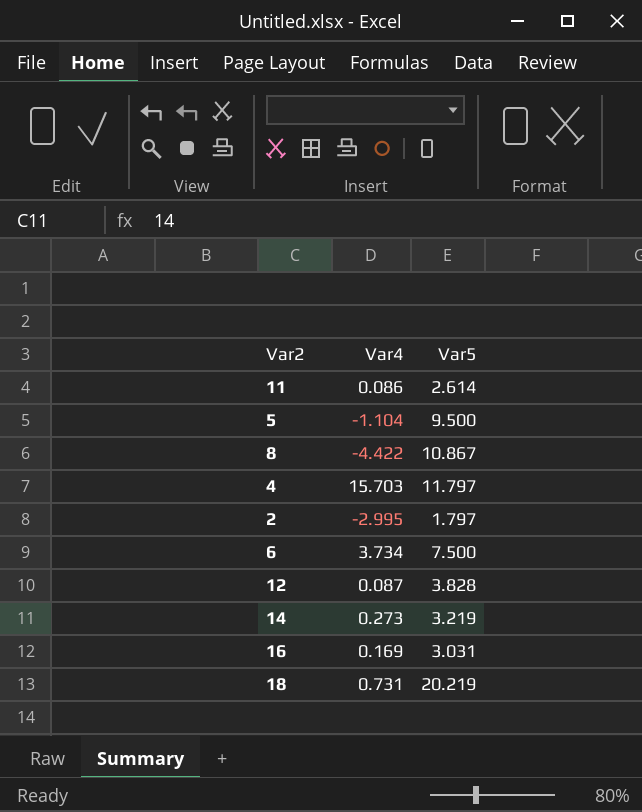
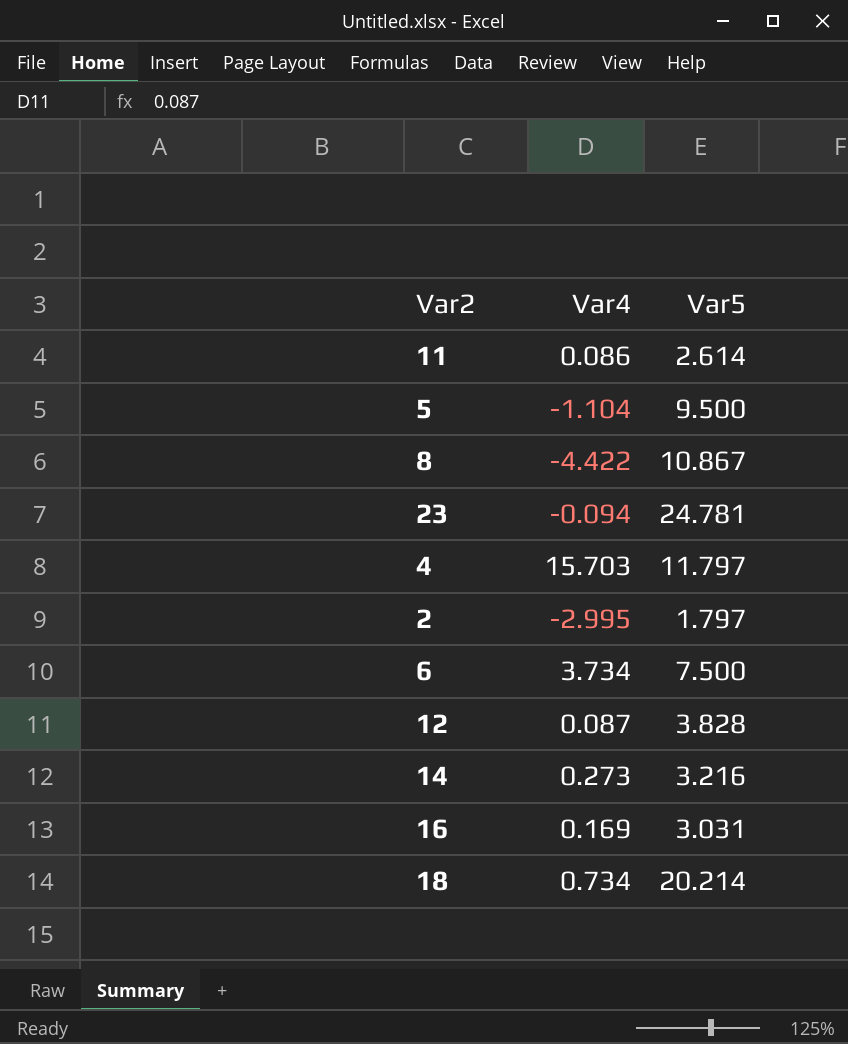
row 23: none -> -0.094 | 24.781
14 | Var5: 3.219 -> 3.216
18 | Var4: 0.731 -> 0.734
18 | Var5: 20.219 -> 20.214

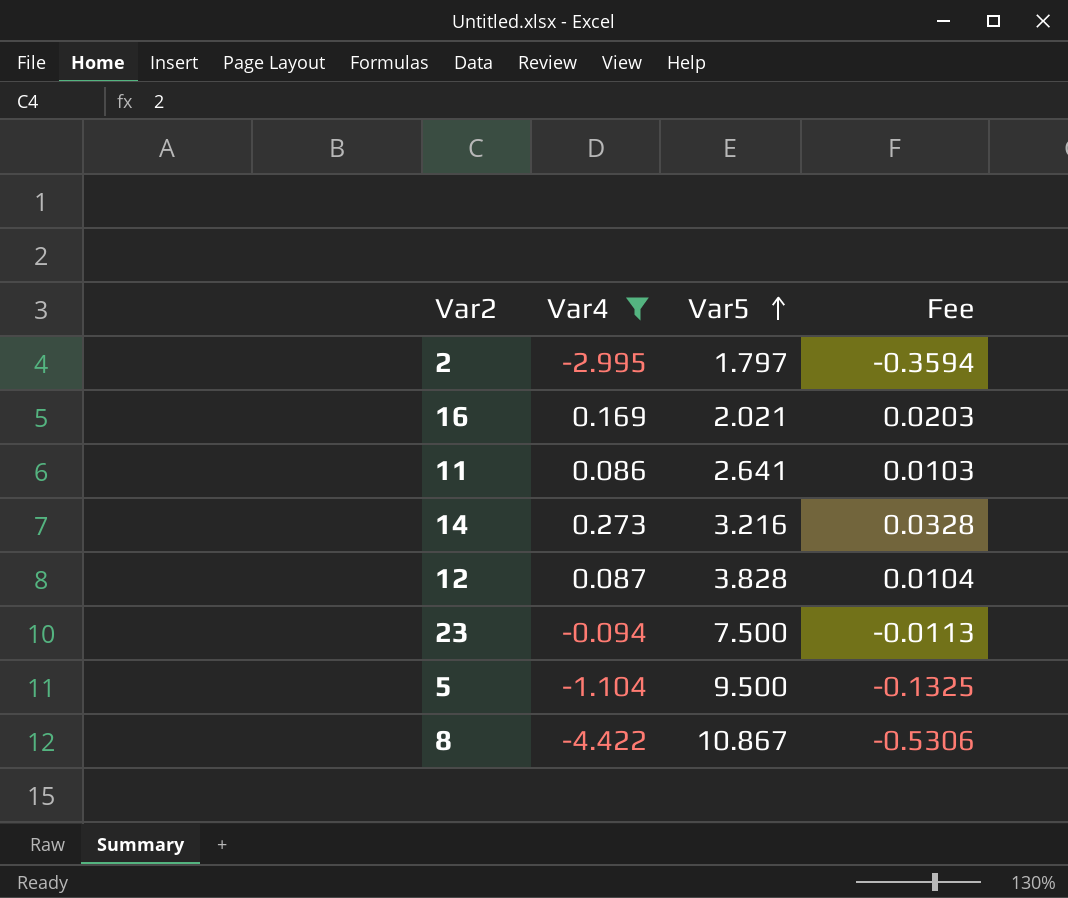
filter: none -> Var4 <= 0.273
row order: none -> Var5 ascending
column Fee | formula: none -> [Var4] * 0.12
16 | Var5: 3.031 -> 2.021
11 | Var5: 2.614 -> 2.641
23 | Var5: 24.781 -> 7.500

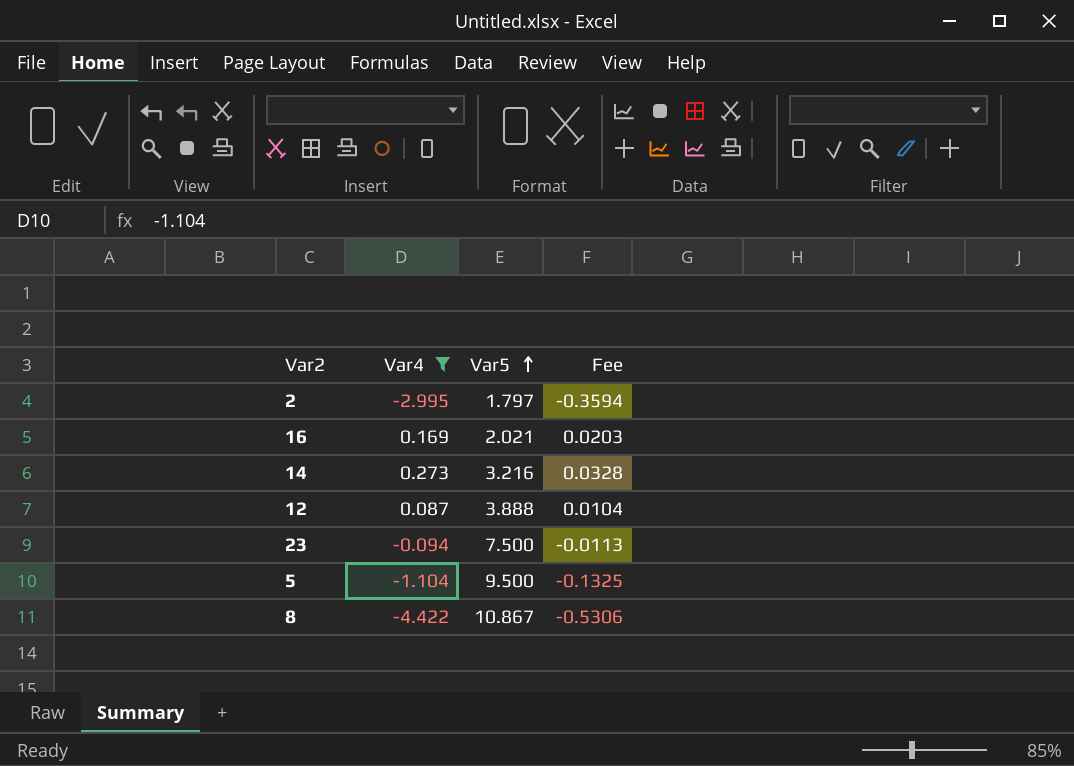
row 11: 0.086 | 2.641 | 0.0103 -> none
12 | Var5: 3.828 -> 3.888

